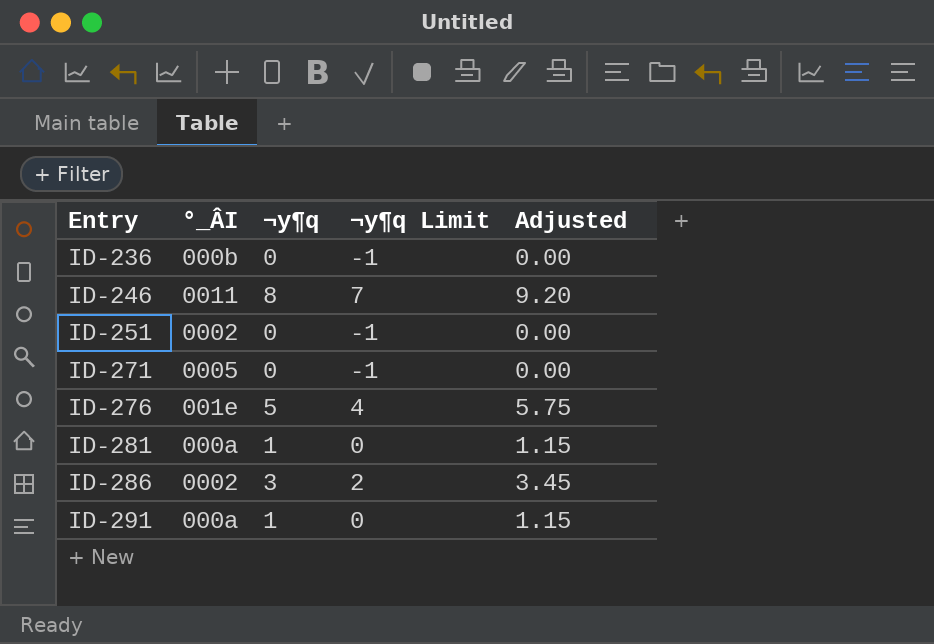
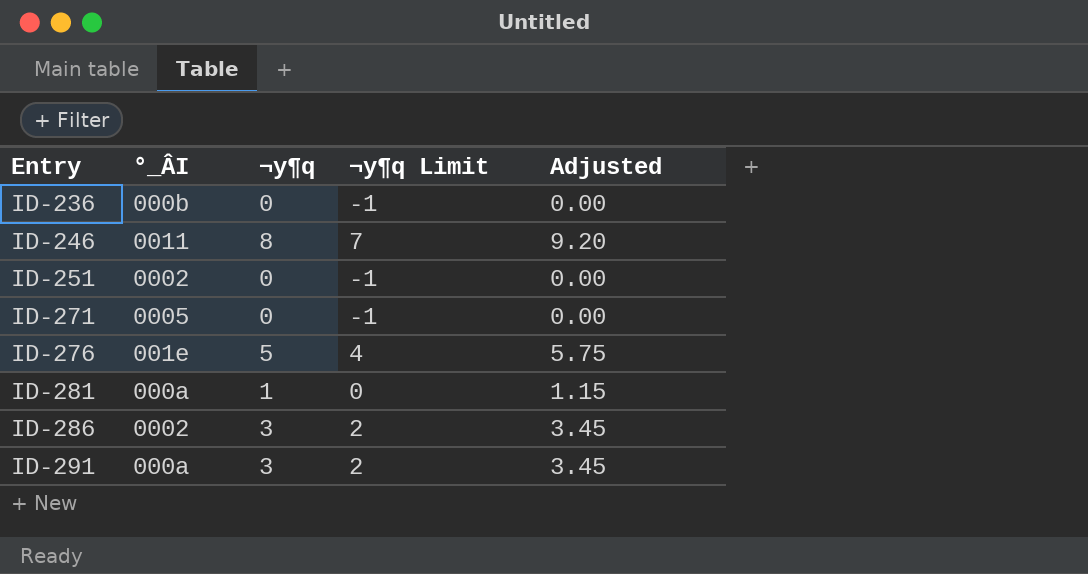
ID-291 | ¬y¶q: 1 -> 3
ID-291 | ¬y¶q Limit: 0 -> 2
ID-291 | Adjusted: 1.15 -> 3.45

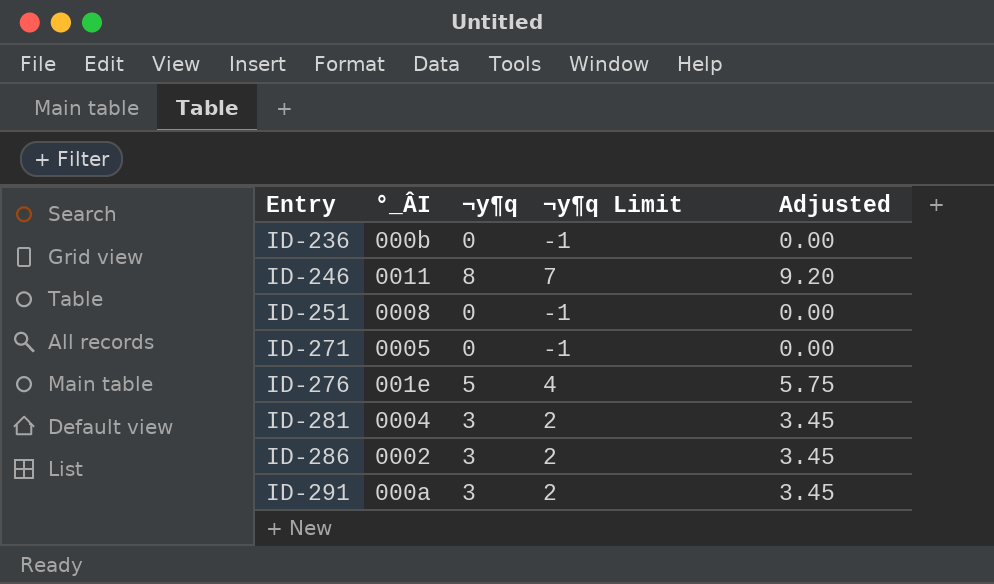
ID-251 | °_ÂI: 0002 -> 0008
ID-281 | °_ÂI: 000a -> 0004
ID-281 | ¬y¶q: 1 -> 3
ID-281 | ¬y¶q Limit: 0 -> 2
ID-281 | Adjusted: 1.15 -> 3.45

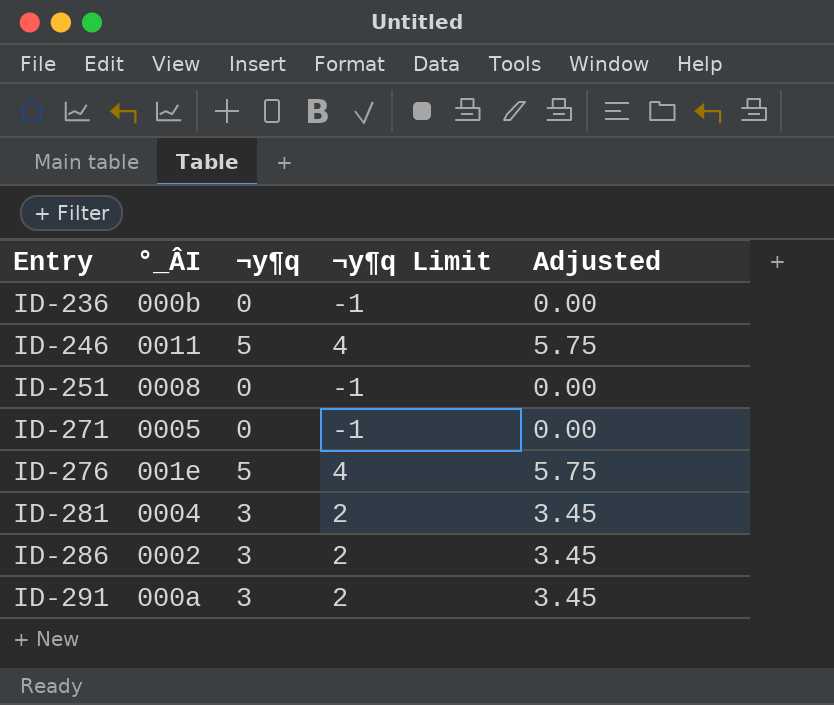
ID-246 | ¬y¶q: 8 -> 5
ID-246 | ¬y¶q Limit: 7 -> 4
ID-246 | Adjusted: 9.20 -> 5.75

